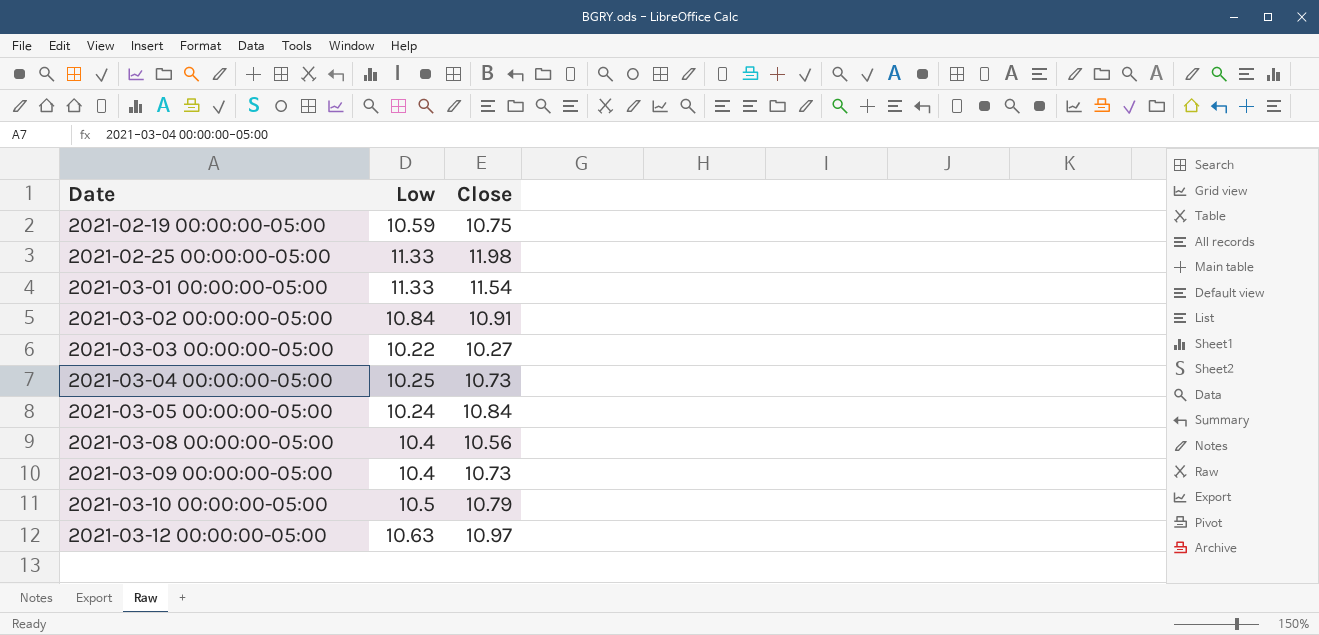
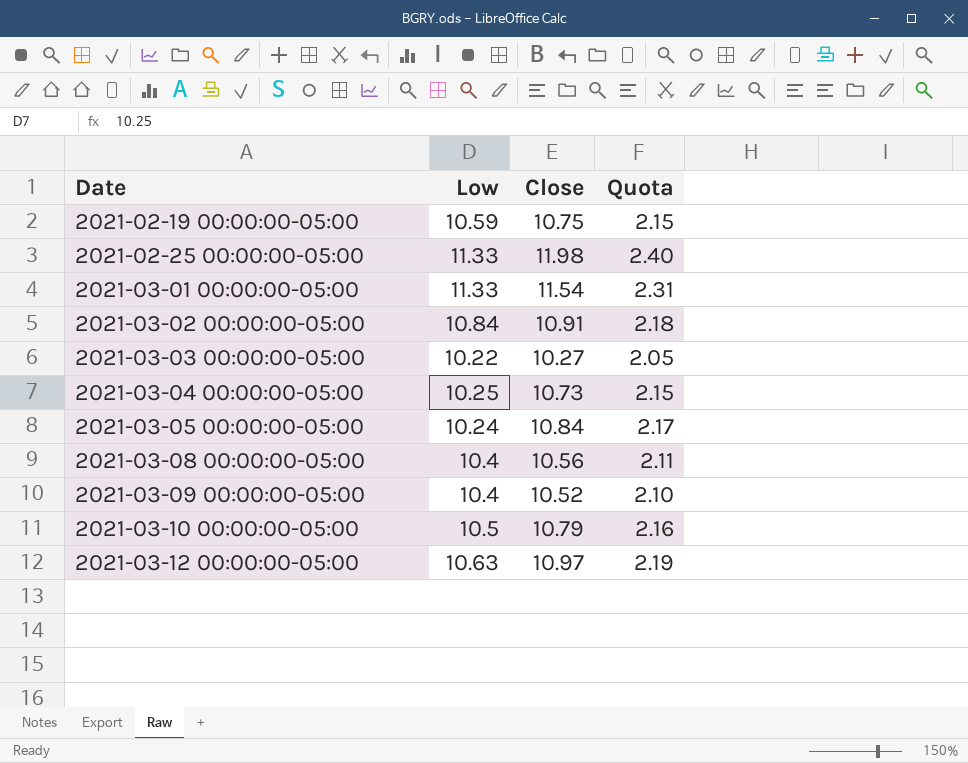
column Quota | formula: none -> [Close] * 0.2
2021-03-09 00:00:00-05:00 | Close: 10.73 -> 10.52

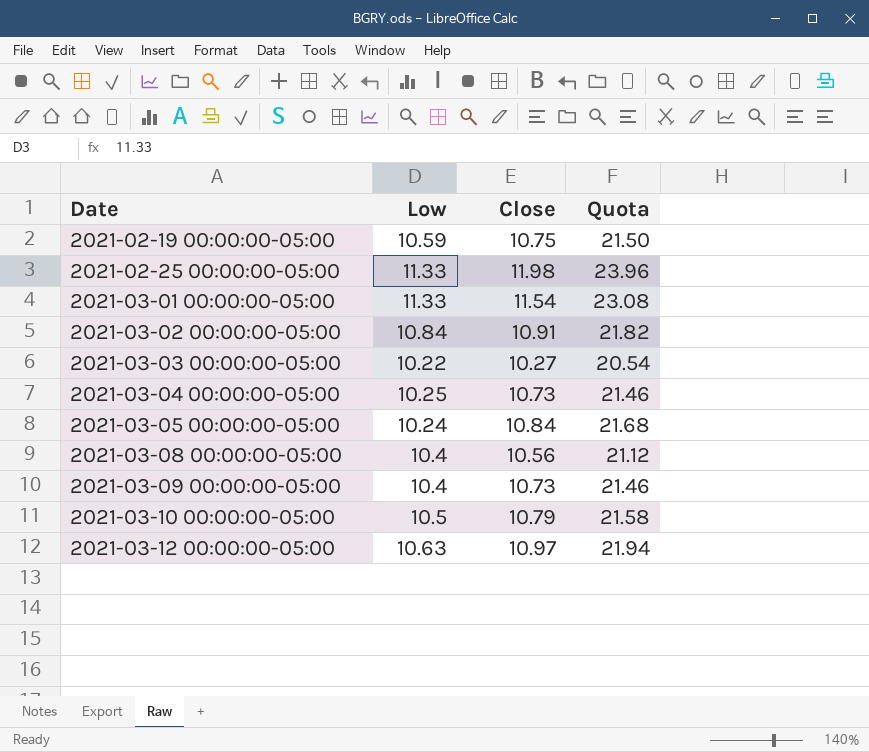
column Quota | formula: [Close] * 0.2 -> [Close] * 2
2021-03-09 00:00:00-05:00 | Close: 10.52 -> 10.73

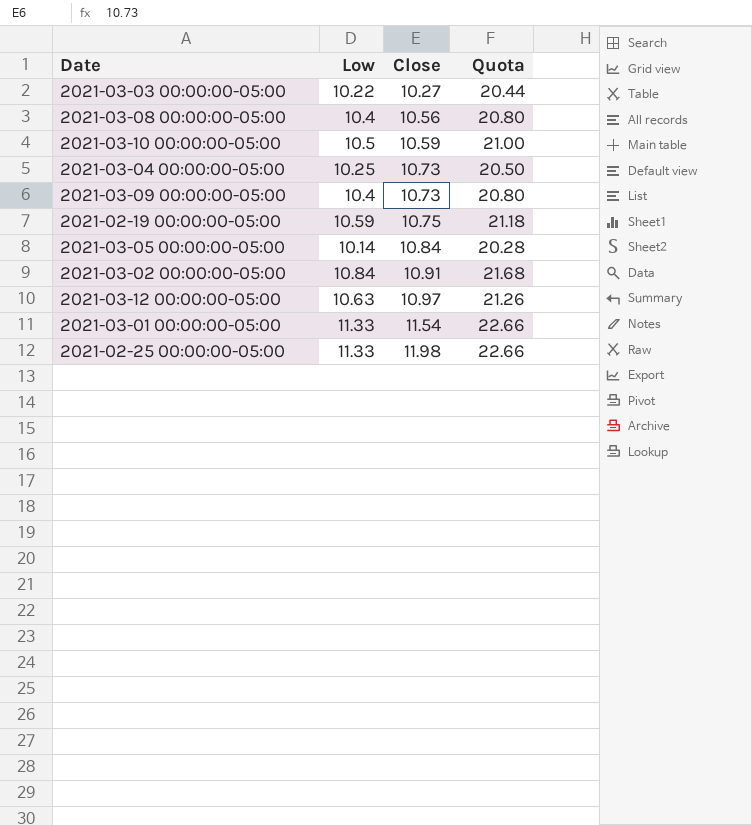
row order: Date ascending -> Close ascending
column Quota | formula: [Close] * 2 -> [Low] * 2
2021-03-10 00:00:00-05:00 | Close: 10.79 -> 10.59
2021-03-05 00:00:00-05:00 | Low: 10.24 -> 10.14

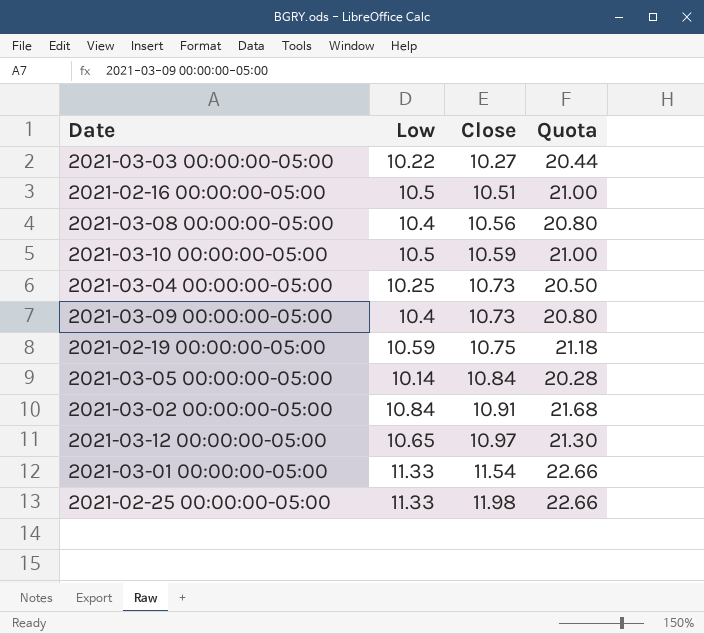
row 2021-02-16 00:00:00-05:00: none -> 10.5 | 10.51 | 21.00
2021-03-12 00:00:00-05:00 | Low: 10.63 -> 10.65
2021-03-12 00:00:00-05:00 | Quota: 21.26 -> 21.30

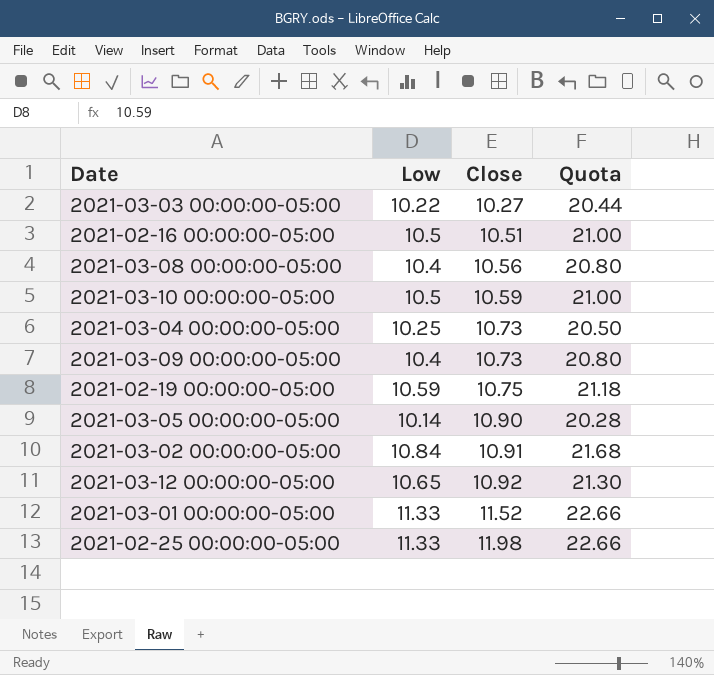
2021-03-05 00:00:00-05:00 | Close: 10.84 -> 10.90
2021-03-12 00:00:00-05:00 | Close: 10.97 -> 10.92
2021-03-01 00:00:00-05:00 | Close: 11.54 -> 11.52

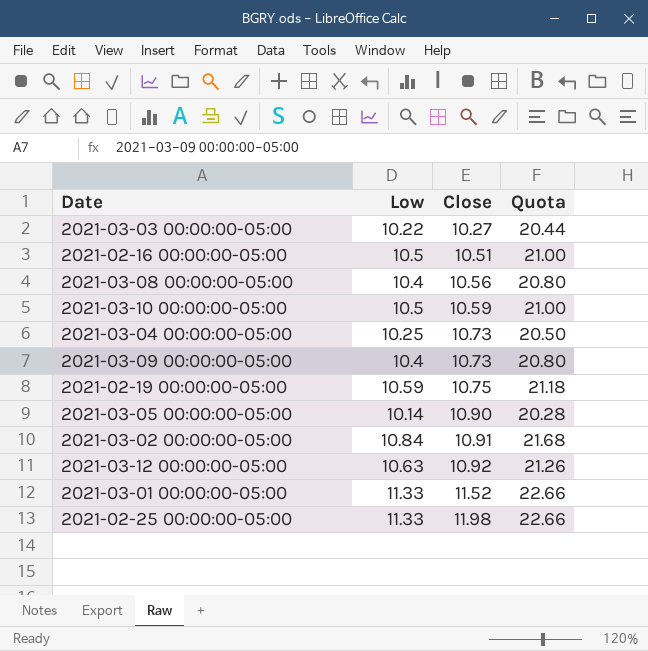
2021-03-12 00:00:00-05:00 | Low: 10.65 -> 10.63
2021-03-12 00:00:00-05:00 | Quota: 21.30 -> 21.26

